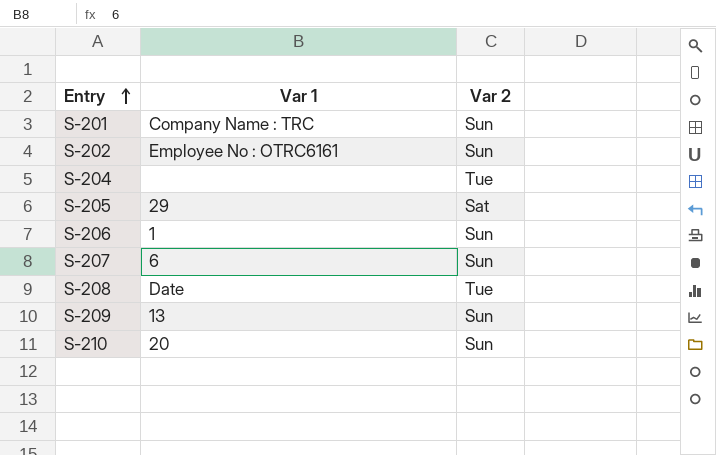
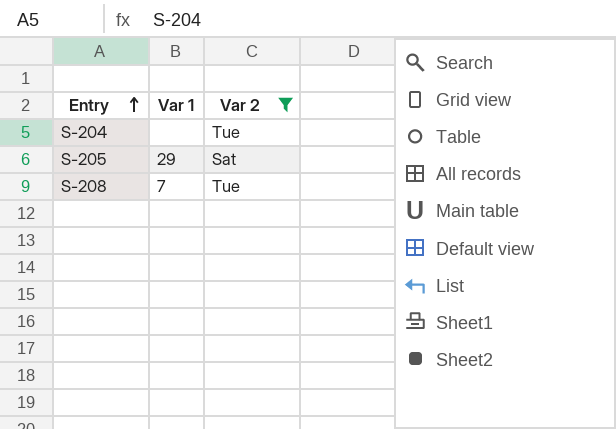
filter: none -> Var 2 != Sun
S-208 | Var 1: Date -> 7

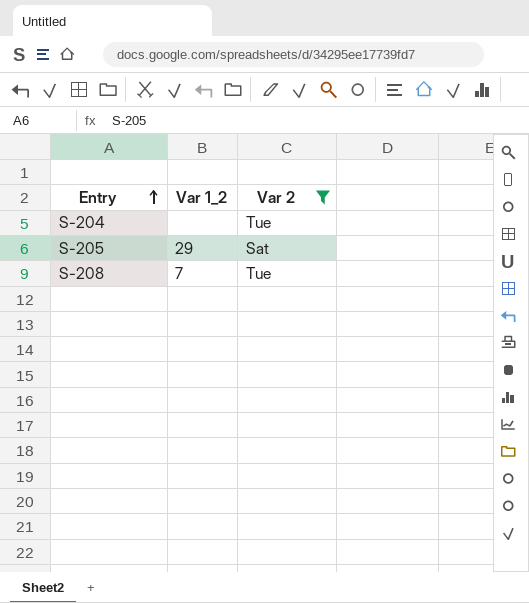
column name: Var 1 -> Var 1_2

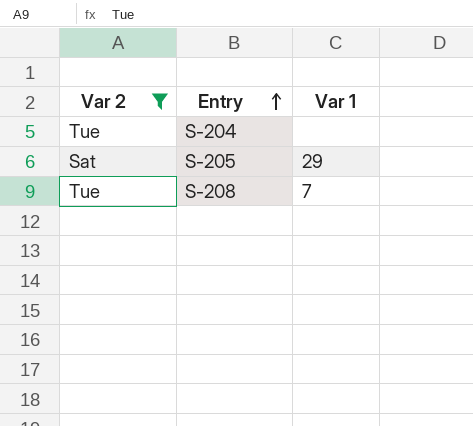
column Var 2 | position: 3 -> 1
column name: Var 1_2 -> Var 1

